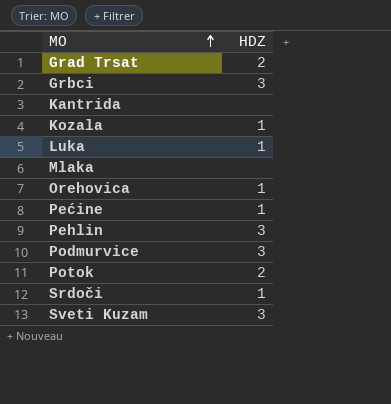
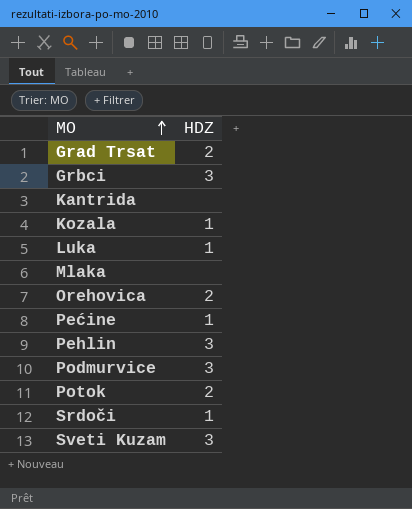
Orehovica | HDZ: 1 -> 2

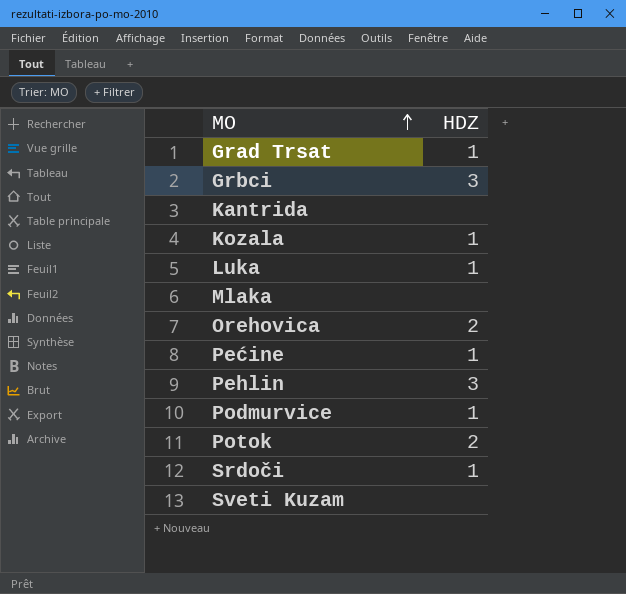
Grad Trsat | HDZ: 2 -> 1
Podmurvice | HDZ: 3 -> 1
Sveti Kuzam | HDZ: 3 -> none

